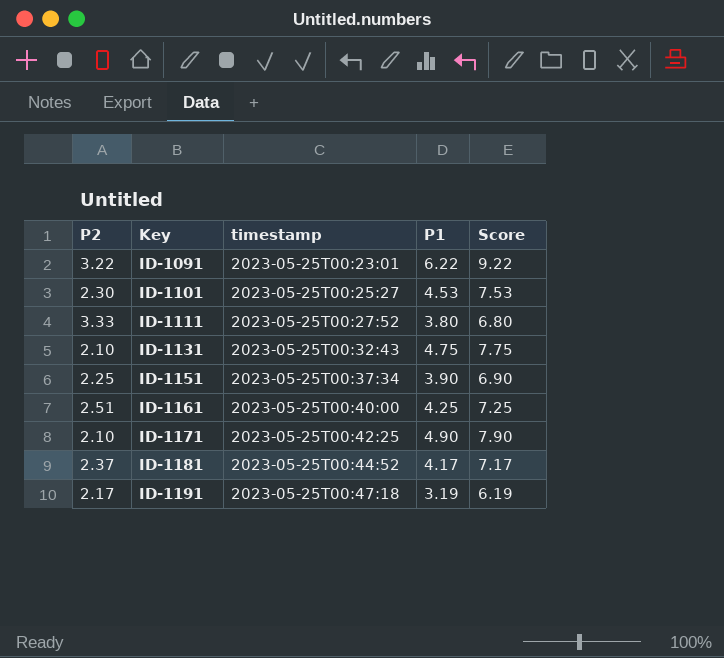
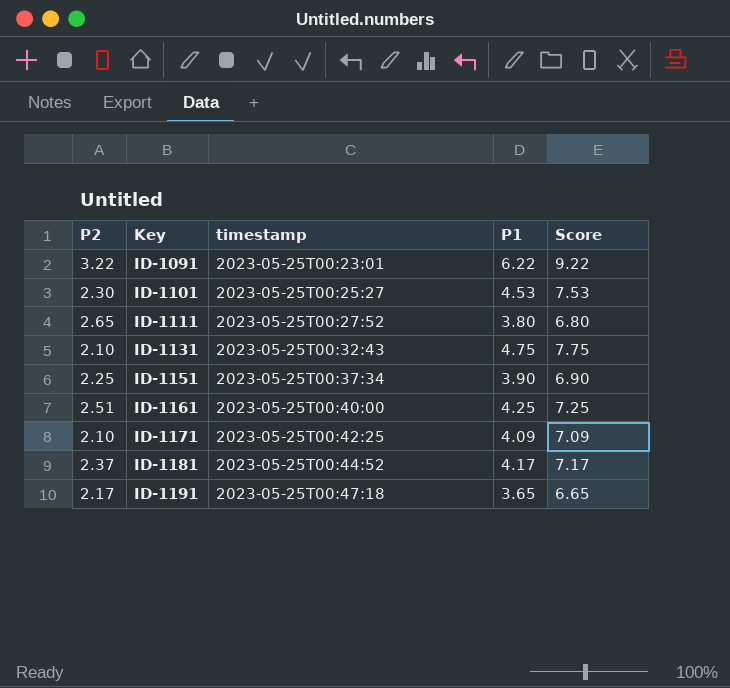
ID-1111 | P2: 3.33 -> 2.65
ID-1171 | P1: 4.90 -> 4.09
ID-1171 | Score: 7.90 -> 7.09
ID-1191 | P1: 3.19 -> 3.65
ID-1191 | Score: 6.19 -> 6.65

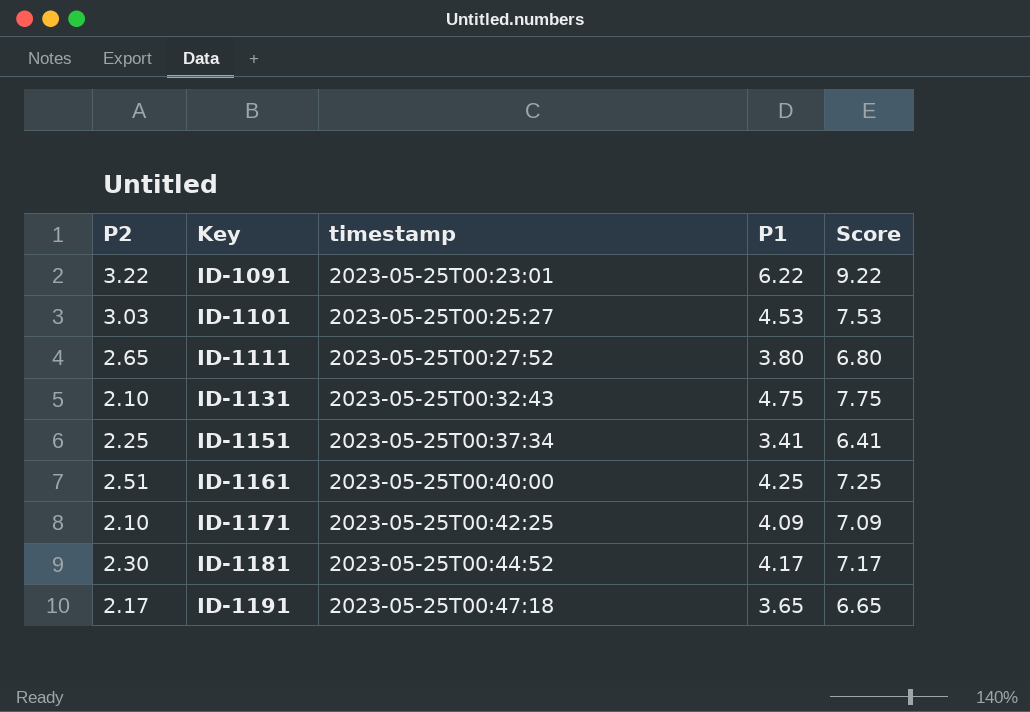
ID-1101 | P2: 2.30 -> 3.03
ID-1151 | P1: 3.90 -> 3.41
ID-1151 | Score: 6.90 -> 6.41
ID-1181 | P2: 2.37 -> 2.30

